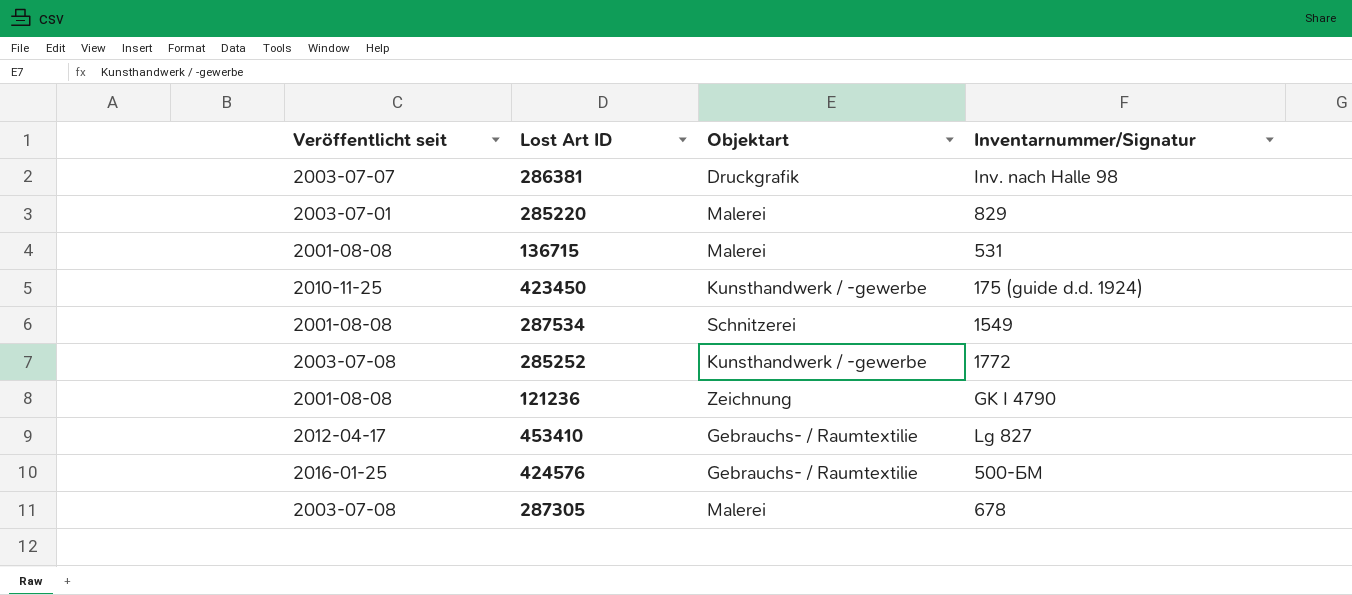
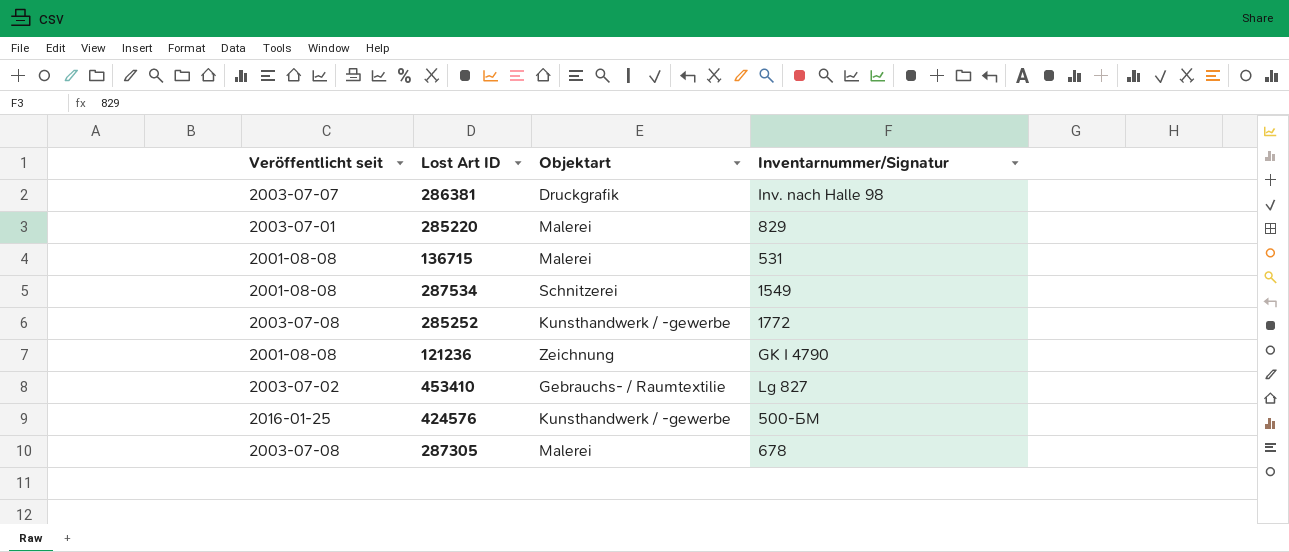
row 423450: 2010-11-25 | Kunsthandwerk / -gewerbe | 175 (guide d.d. 1924) -> none
453410 | Veröffentlicht seit: 2012-04-17 -> 2003-07-02
424576 | Objektart: Gebrauchs- / Raumtextilie -> Kunsthandwerk / -gewerbe

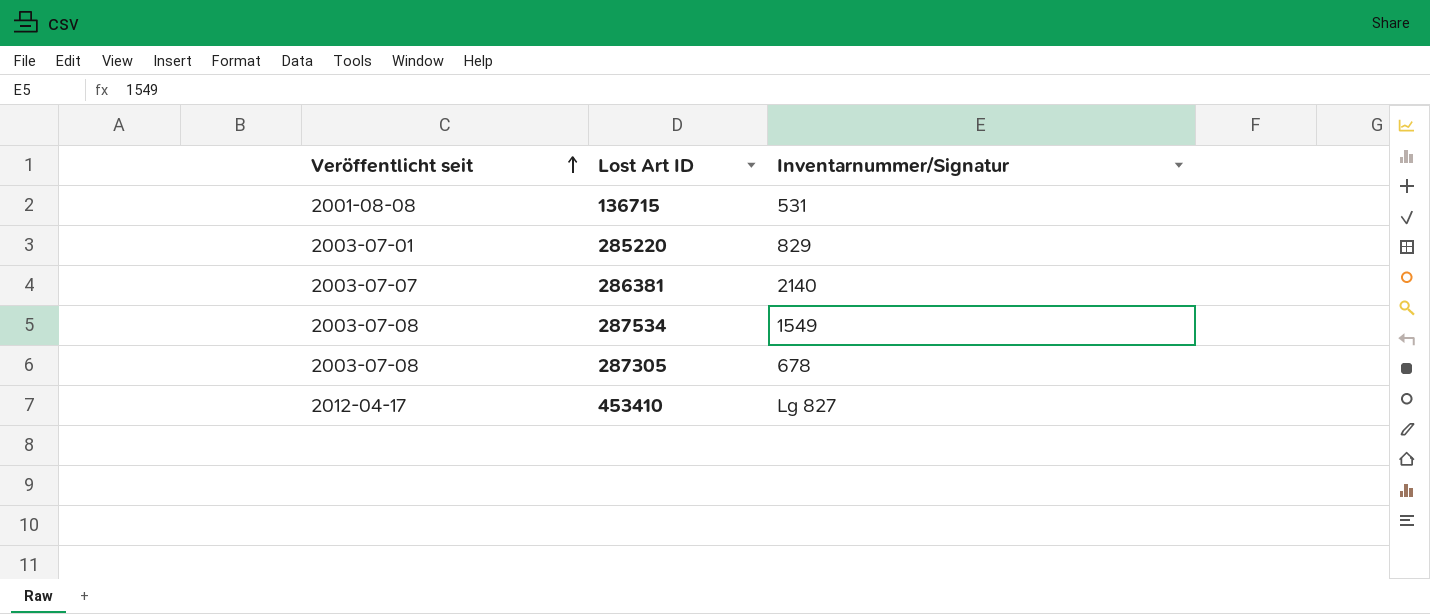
row order: none -> Veröffentlicht seit ascending
column Objektart | position: 3 -> none
row 285252: 2003-07-08 | Kunsthandwerk / -gewerbe | 1772 -> none
row 121236: 2001-08-08 | Zeichnung | GK I 4790 -> none
row 424576: 2016-01-25 | Kunsthandwerk / -gewerbe | 500-БМ -> none
286381 | Inventarnummer/Signatur: Inv. nach Halle 98 -> 2140
287534 | Veröffentlicht seit: 2001-08-08 -> 2003-07-08
453410 | Veröffentlicht seit: 2003-07-02 -> 2012-04-17

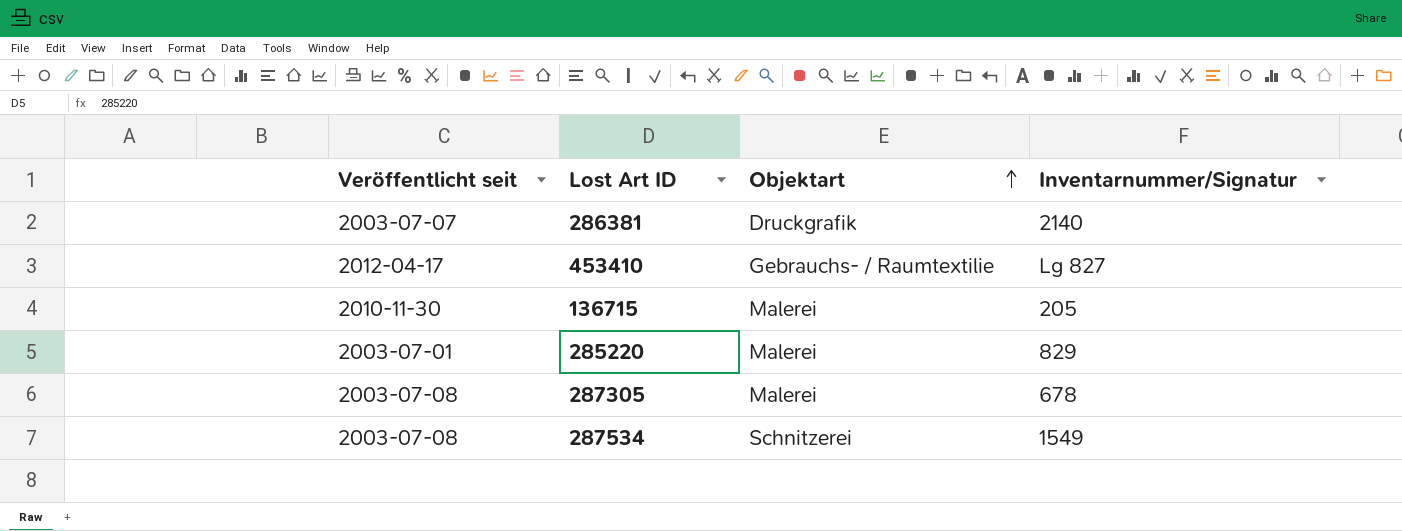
row order: Veröffentlicht seit ascending -> Objektart ascending
column Objektart | position: none -> 3
136715 | Veröffentlicht seit: 2001-08-08 -> 2010-11-30
136715 | Inventarnummer/Signatur: 531 -> 205

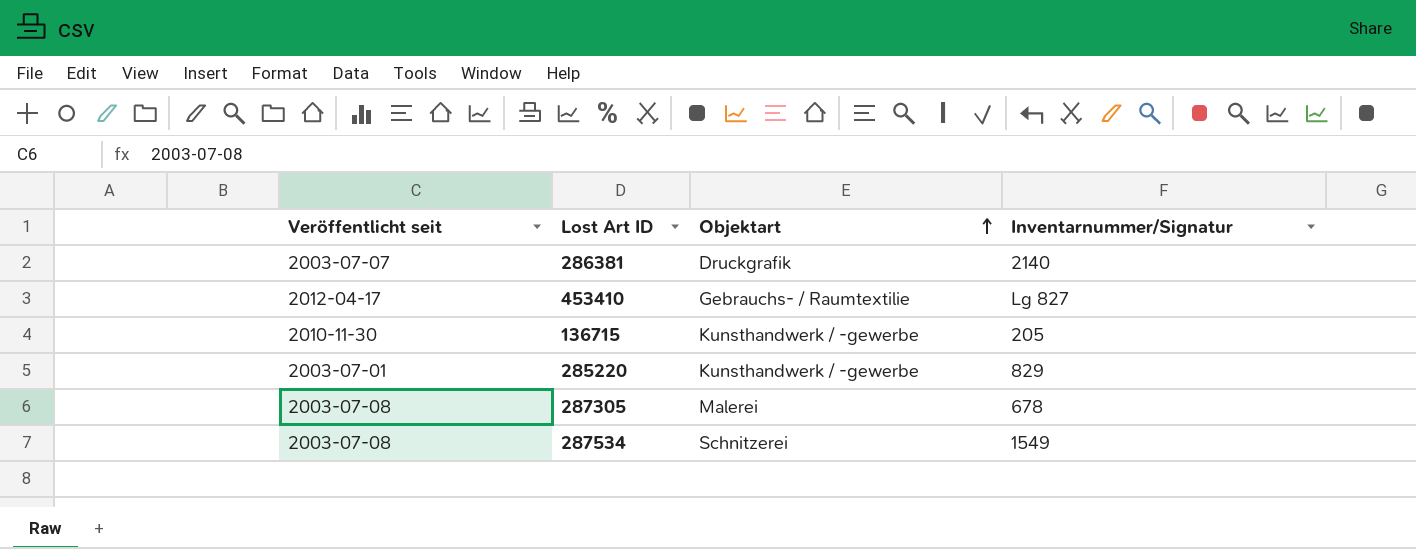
136715 | Objektart: Malerei -> Kunsthandwerk / -gewerbe
285220 | Objektart: Malerei -> Kunsthandwerk / -gewerbe

